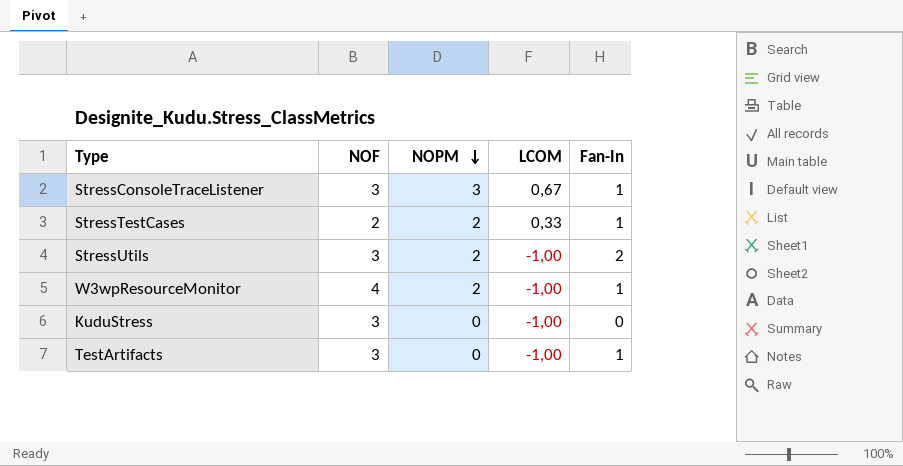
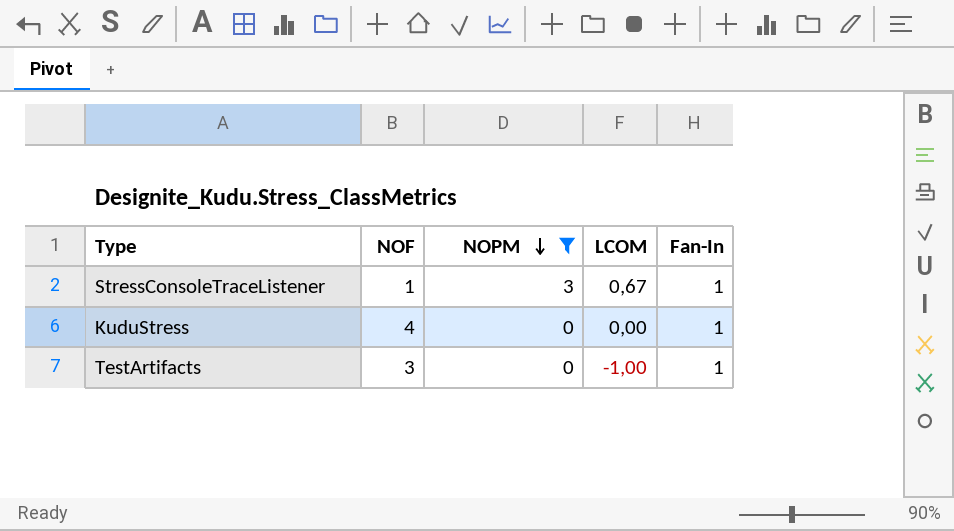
filter: none -> NOPM != 2
StressConsoleTraceListener | NOF: 3 -> 1
KuduStress | NOF: 3 -> 4
KuduStress | LCOM: -1,00 -> 0,00
KuduStress | Fan-In: 0 -> 1

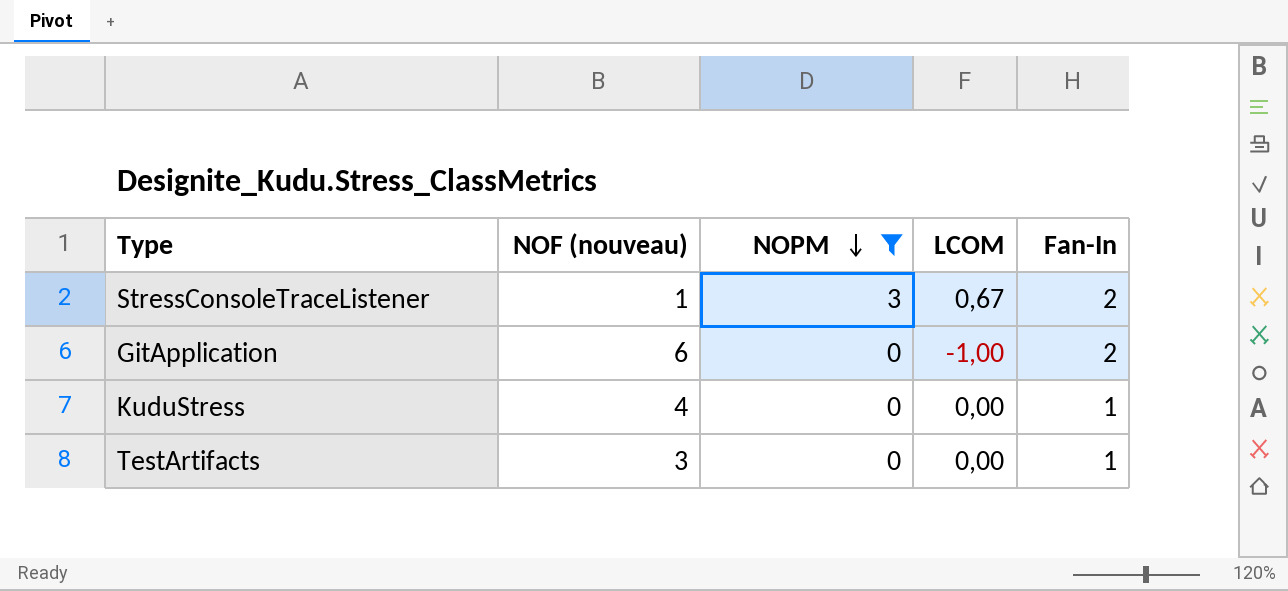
column name: NOF -> NOF (nouveau)
StressConsoleTraceListener | Fan-In: 1 -> 2
row GitApplication: none -> 6 | 0 | -1,00 | 2
TestArtifacts | LCOM: -1,00 -> 0,00

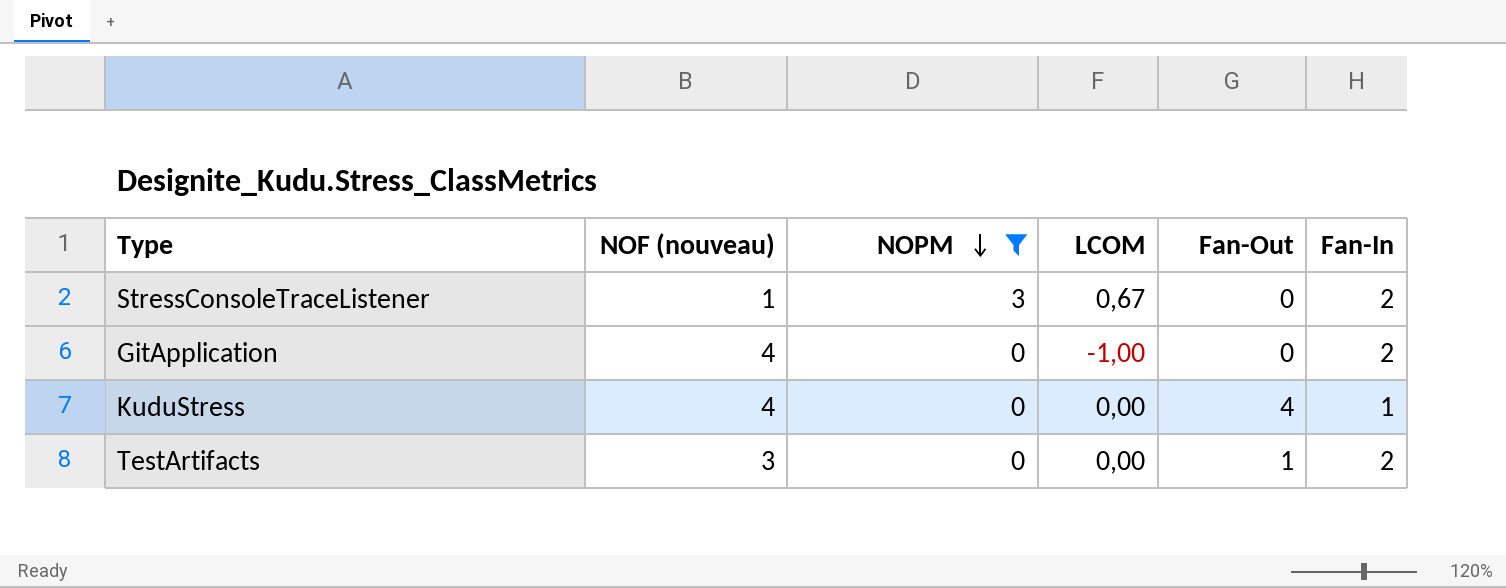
column Fan-Out | position: none -> 5
GitApplication | NOF (nouveau): 6 -> 4
TestArtifacts | Fan-In: 1 -> 2

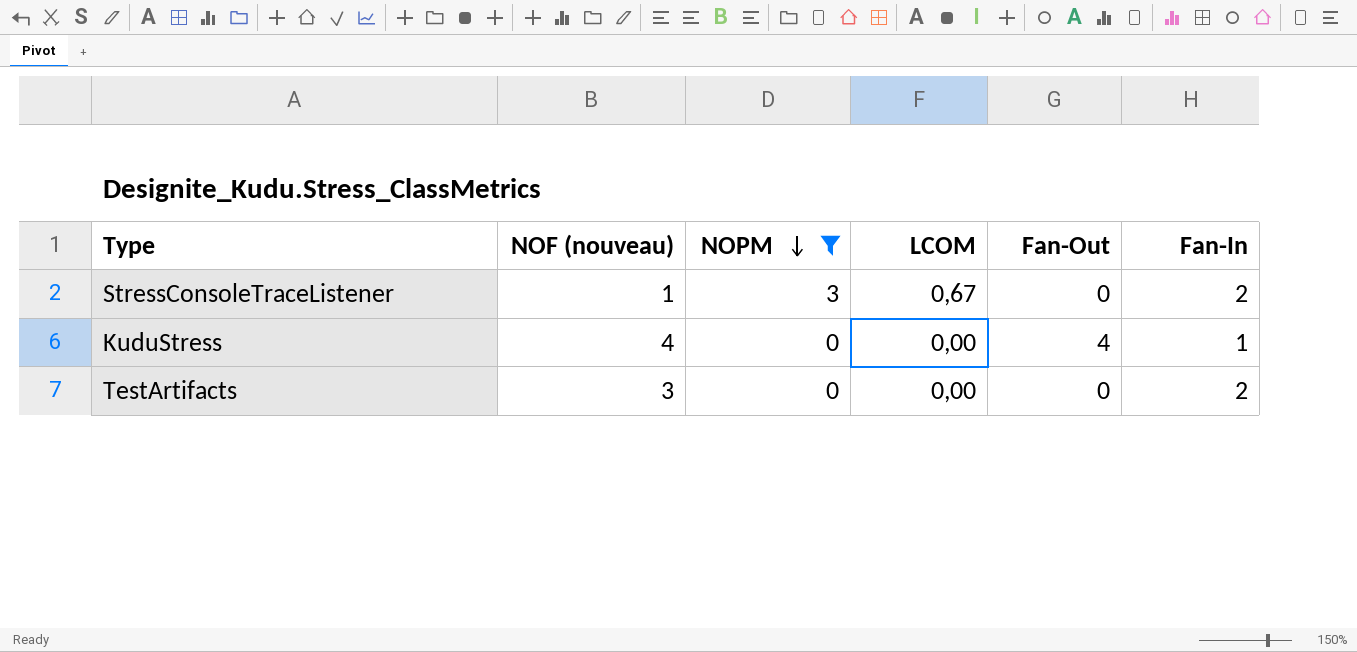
row GitApplication: 4 | 0 | -1,00 | 0 | 2 -> none
TestArtifacts | Fan-Out: 1 -> 0

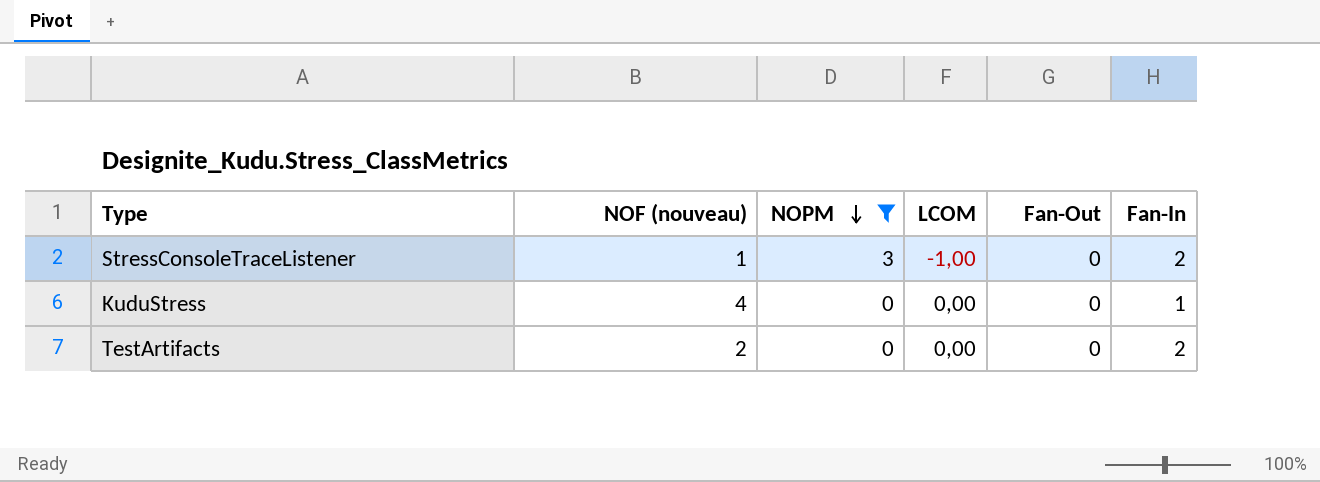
StressConsoleTraceListener | LCOM: 0,67 -> -1,00
KuduStress | Fan-Out: 4 -> 0
TestArtifacts | NOF (nouveau): 3 -> 2

